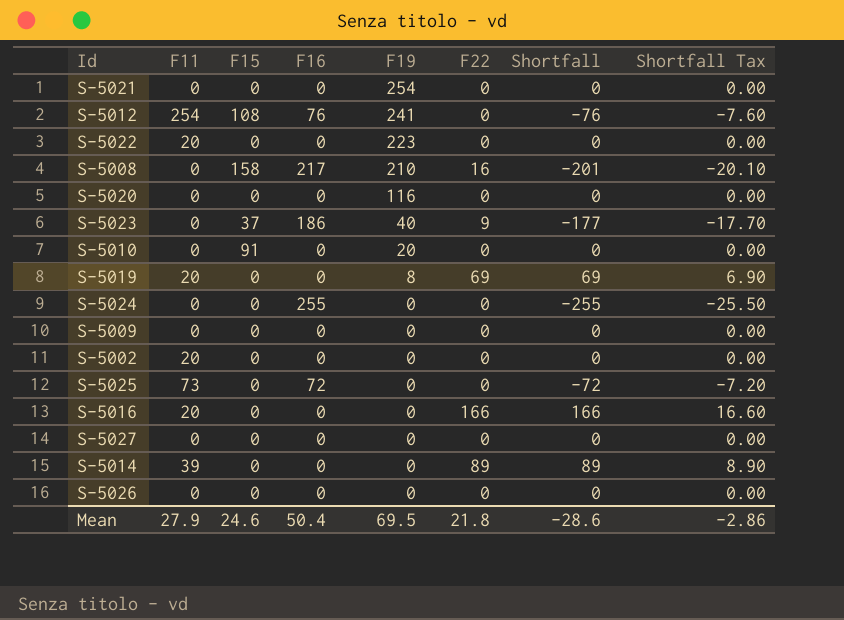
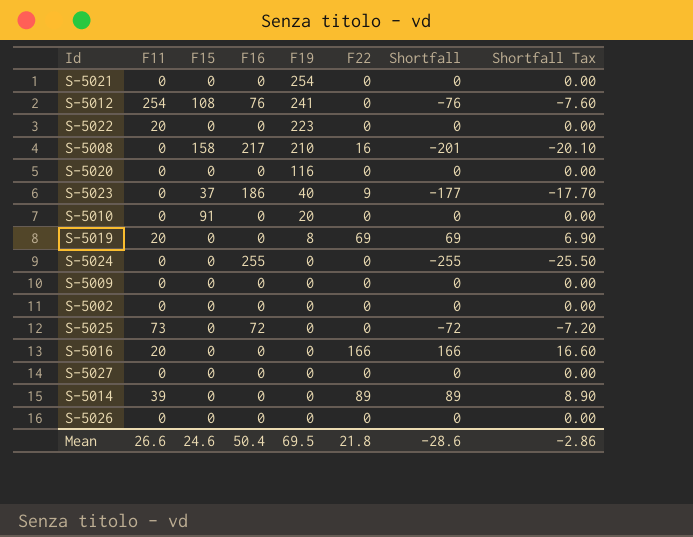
S-5002 | F11: 20 -> 0
Mean | F11: 27.9 -> 26.6

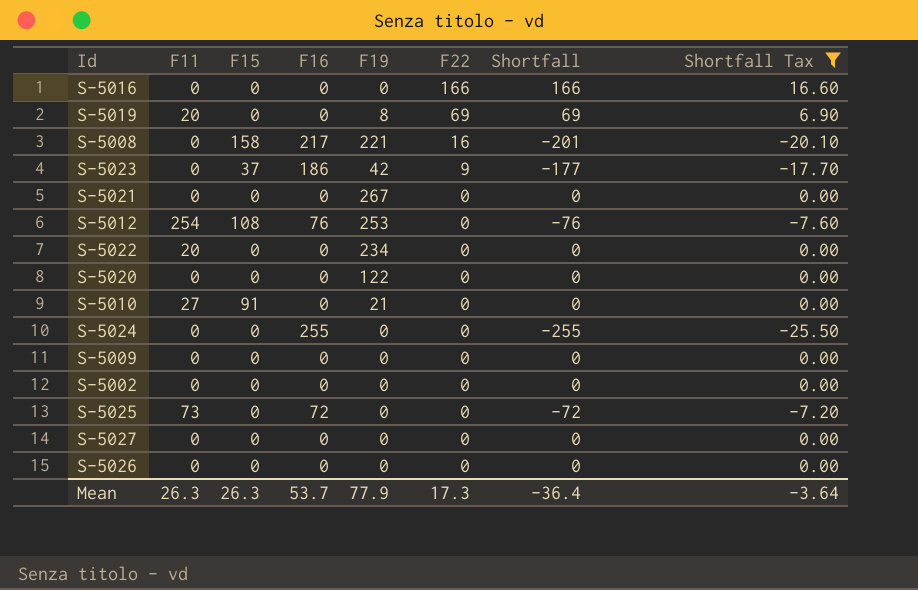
filter: none -> Shortfall Tax != 8.90
row order: F19 descending -> F22 descending
S-5016 | F11: 20 -> 0
S-5008 | F19: 210 -> 221
S-5023 | F19: 40 -> 42
S-5021 | F19: 254 -> 267
S-5012 | F19: 241 -> 253
S-5022 | F19: 223 -> 234
S-5020 | F19: 116 -> 122
S-5010 | F11: 0 -> 27
S-5010 | F19: 20 -> 21
Mean | F11: 26.6 -> 26.3
Mean | F15: 24.6 -> 26.3
Mean | F16: 50.4 -> 53.7
Mean | F19: 69.5 -> 77.9
Mean | F22: 21.8 -> 17.3
Mean | Shortfall: -28.6 -> -36.4
Mean | Shortfall Tax: -2.86 -> -3.64

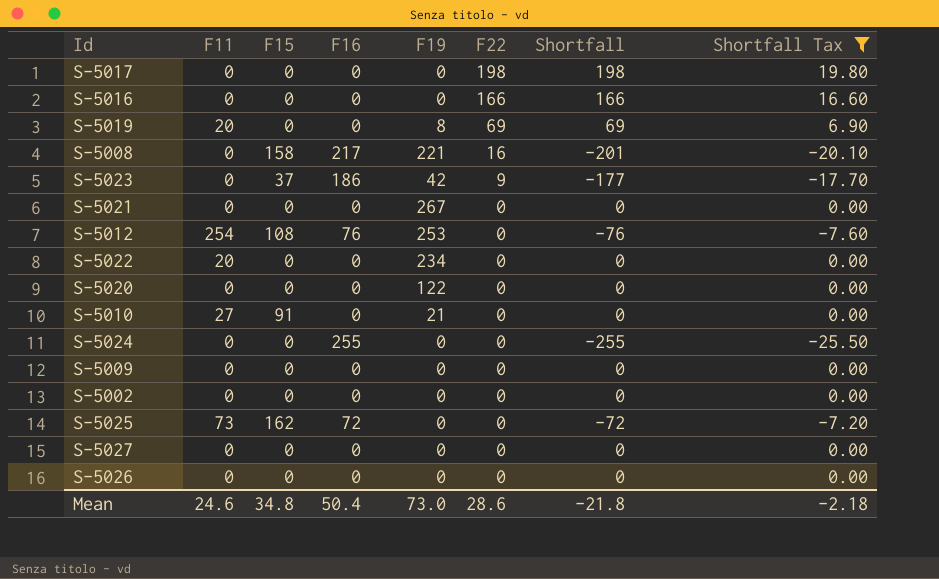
row S-5017: none -> 0 | 0 | 0 | 0 | 198 | 198 | 19.80
S-5025 | F15: 0 -> 162
Mean | F11: 26.3 -> 24.6
Mean | F15: 26.3 -> 34.8
Mean | F16: 53.7 -> 50.4
Mean | F19: 77.9 -> 73.0
Mean | F22: 17.3 -> 28.6
Mean | Shortfall: -36.4 -> -21.8
Mean | Shortfall Tax: -3.64 -> -2.18

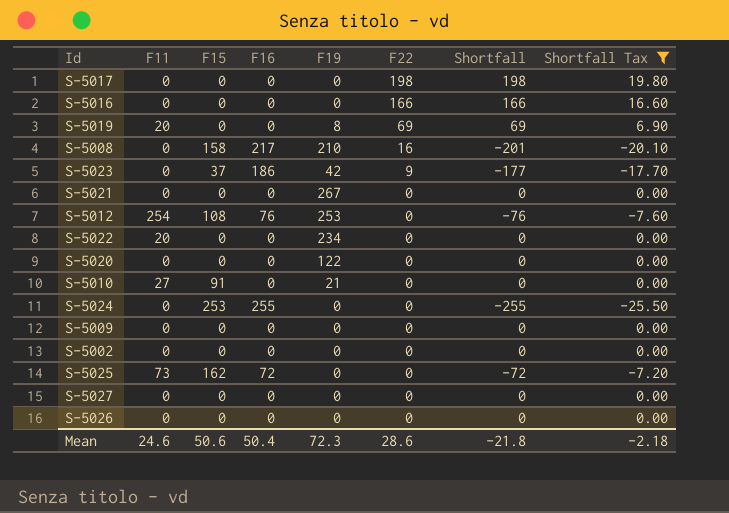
S-5008 | F19: 221 -> 210
S-5024 | F15: 0 -> 253
Mean | F15: 34.8 -> 50.6
Mean | F19: 73.0 -> 72.3

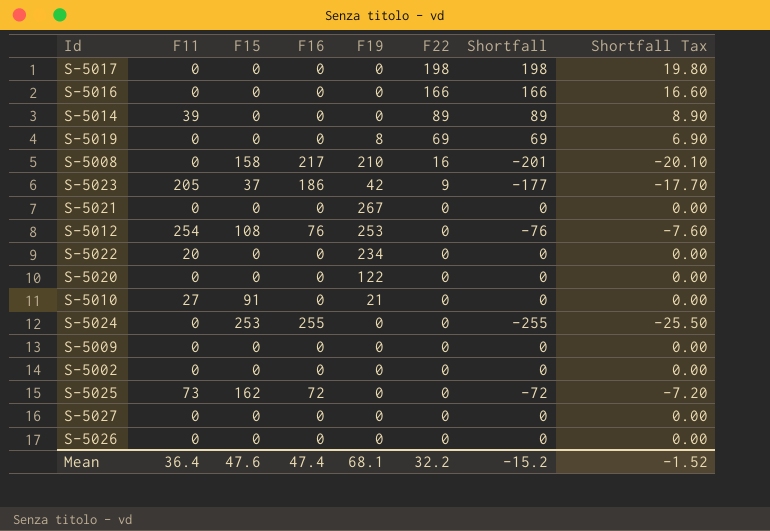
filter: Shortfall Tax != 8.90 -> none
S-5019 | F11: 20 -> 0
S-5023 | F11: 0 -> 205
Mean | F11: 24.6 -> 36.4
Mean | F15: 50.6 -> 47.6
Mean | F16: 50.4 -> 47.4
Mean | F19: 72.3 -> 68.1
Mean | F22: 28.6 -> 32.2
Mean | Shortfall: -21.8 -> -15.2
Mean | Shortfall Tax: -2.18 -> -1.52

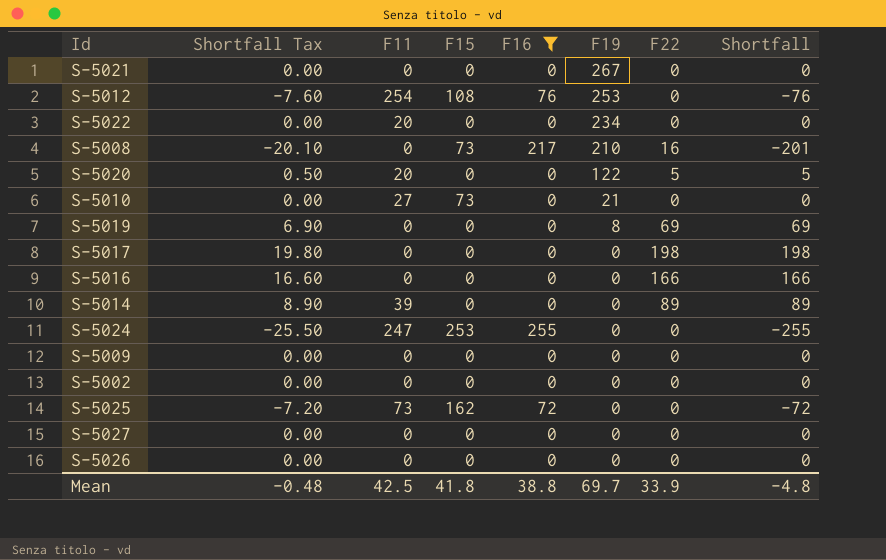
filter: none -> F16 != 186
row order: F22 descending -> F19 descending
column Shortfall Tax | position: 8 -> 2
S-5008 | F15: 158 -> 73
S-5020 | Shortfall Tax: 0.00 -> 0.50
S-5020 | F11: 0 -> 20
S-5020 | F22: 0 -> 5
S-5020 | Shortfall: 0 -> 5
S-5010 | F15: 91 -> 73
S-5024 | F11: 0 -> 247
Mean | Shortfall Tax: -1.52 -> -0.48
Mean | F11: 36.4 -> 42.5
Mean | F15: 47.6 -> 41.8
Mean | F16: 47.4 -> 38.8
Mean | F19: 68.1 -> 69.7
Mean | F22: 32.2 -> 33.9
Mean | Shortfall: -15.2 -> -4.8

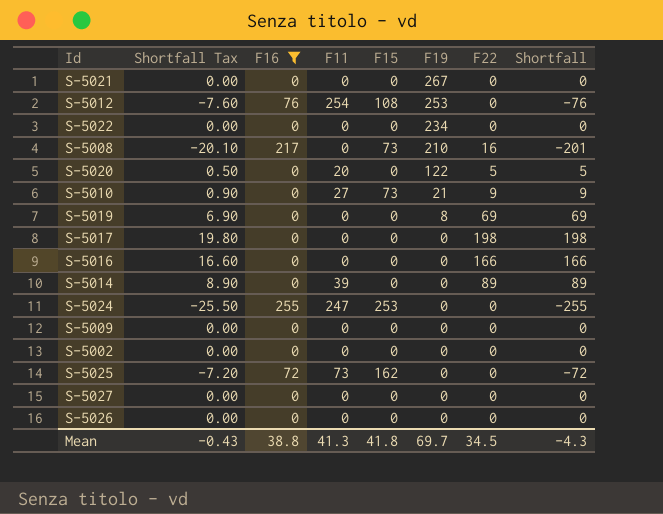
column F16 | position: 5 -> 3
S-5022 | F11: 20 -> 0
S-5010 | Shortfall Tax: 0.00 -> 0.90
S-5010 | F22: 0 -> 9
S-5010 | Shortfall: 0 -> 9
Mean | Shortfall Tax: -0.48 -> -0.43
Mean | F11: 42.5 -> 41.3
Mean | F22: 33.9 -> 34.5
Mean | Shortfall: -4.8 -> -4.3

